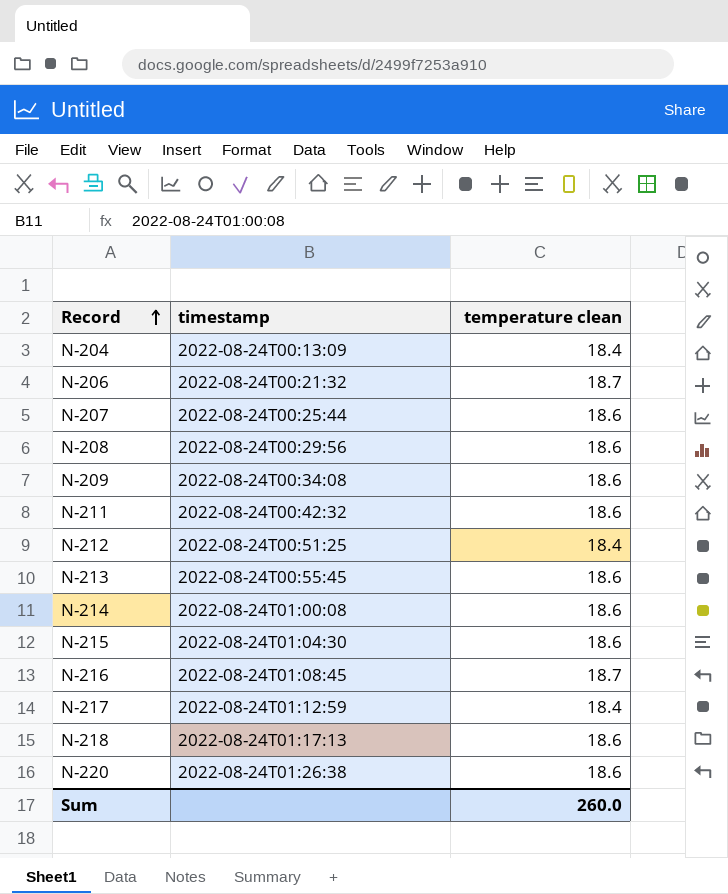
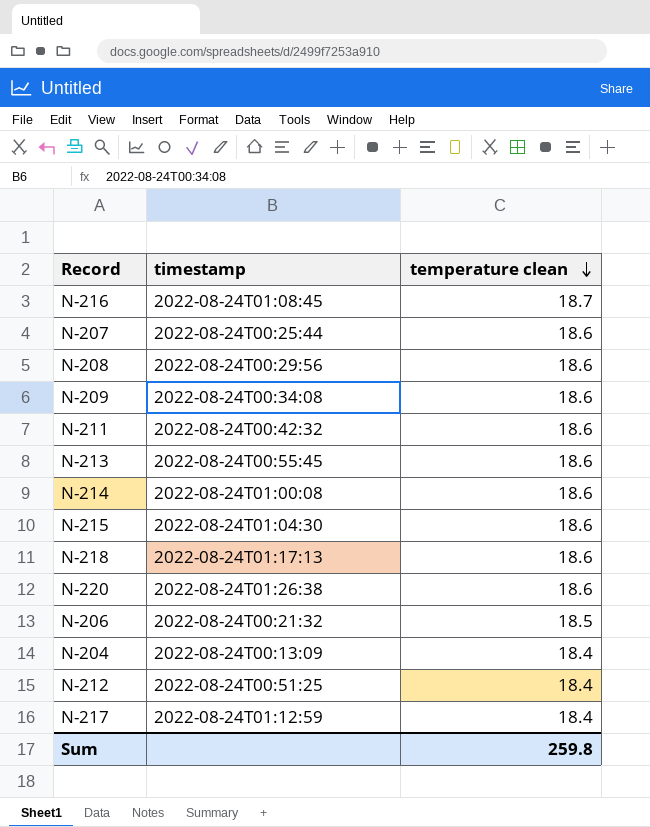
row order: Record ascending -> temperature clean descending
N-206 | temperature clean: 18.7 -> 18.5
Sum | temperature clean: 260.0 -> 259.8

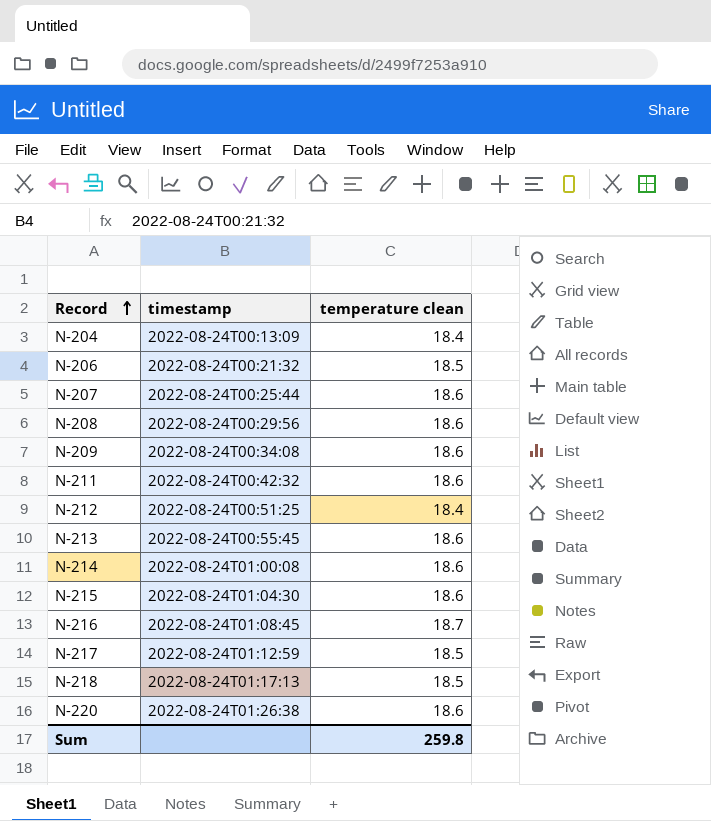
row order: temperature clean descending -> Record ascending
N-217 | temperature clean: 18.4 -> 18.5
N-218 | temperature clean: 18.6 -> 18.5

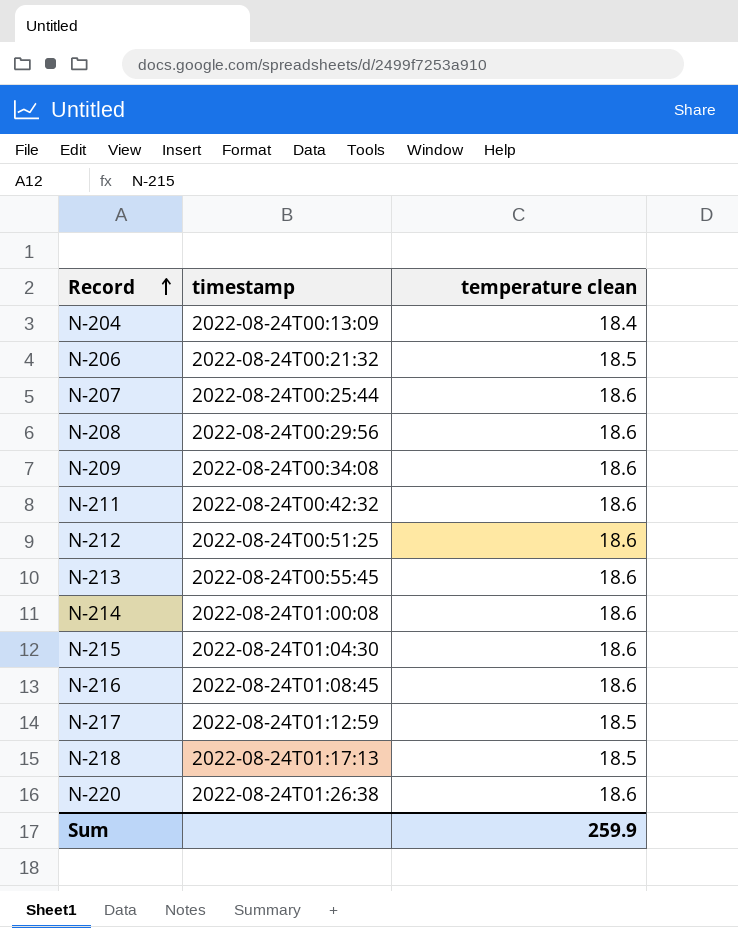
N-212 | temperature clean: 18.4 -> 18.6
N-216 | temperature clean: 18.7 -> 18.6
Sum | temperature clean: 259.8 -> 259.9

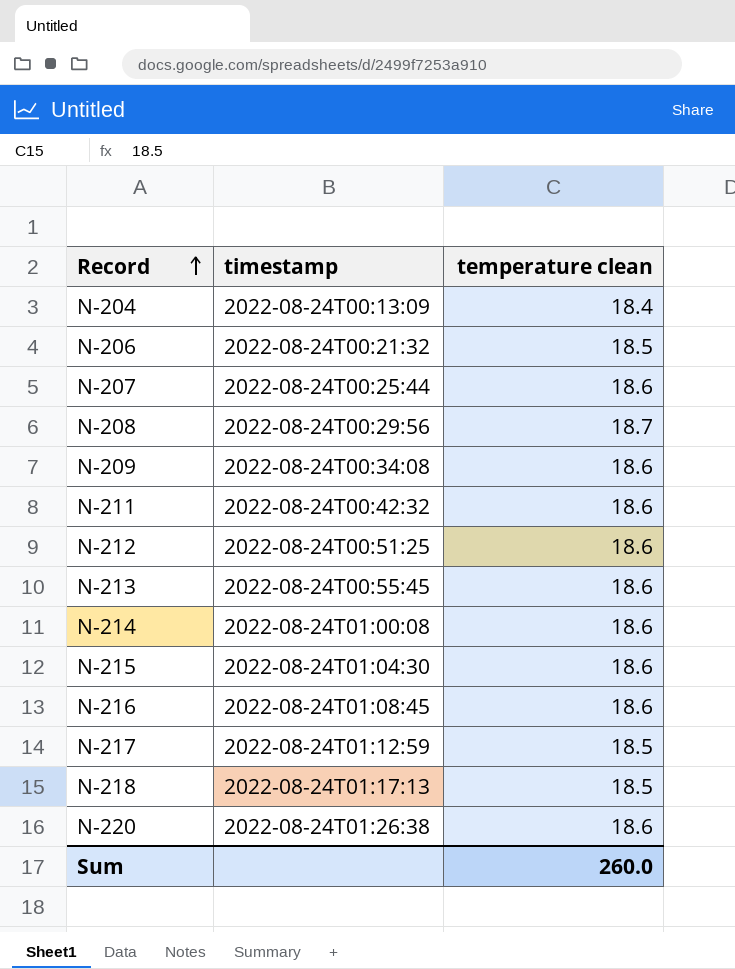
N-208 | temperature clean: 18.6 -> 18.7
Sum | temperature clean: 259.9 -> 260.0

